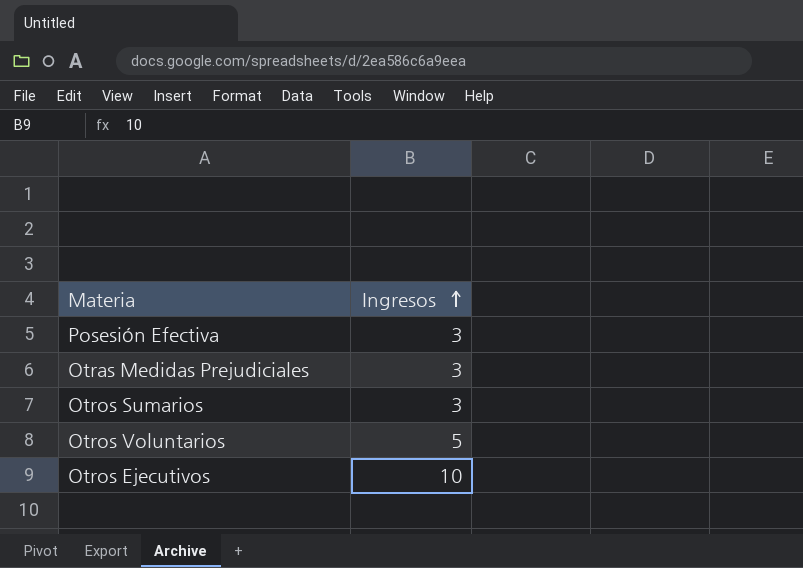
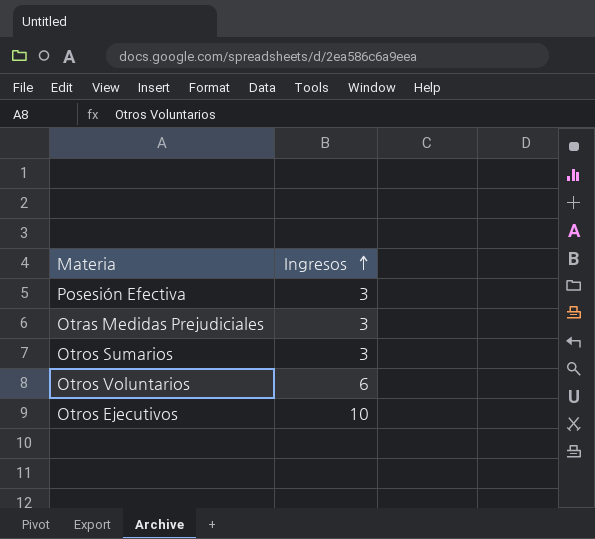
Otros Voluntarios | Ingresos: 5 -> 6

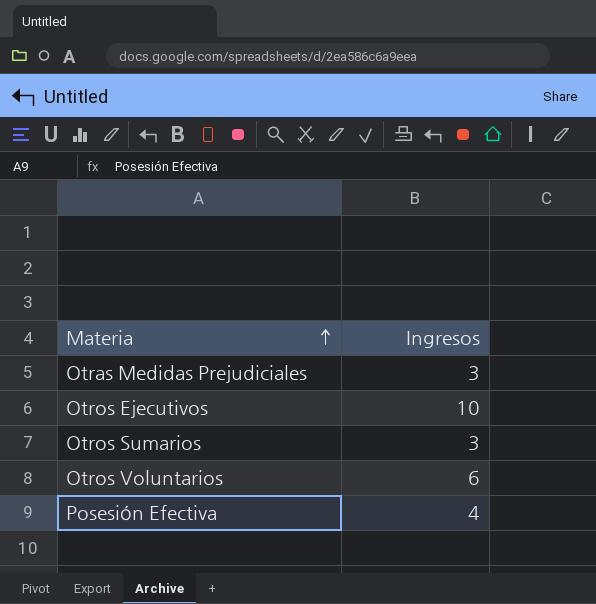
row order: Ingresos ascending -> Materia ascending
Posesión Efectiva | Ingresos: 3 -> 4

